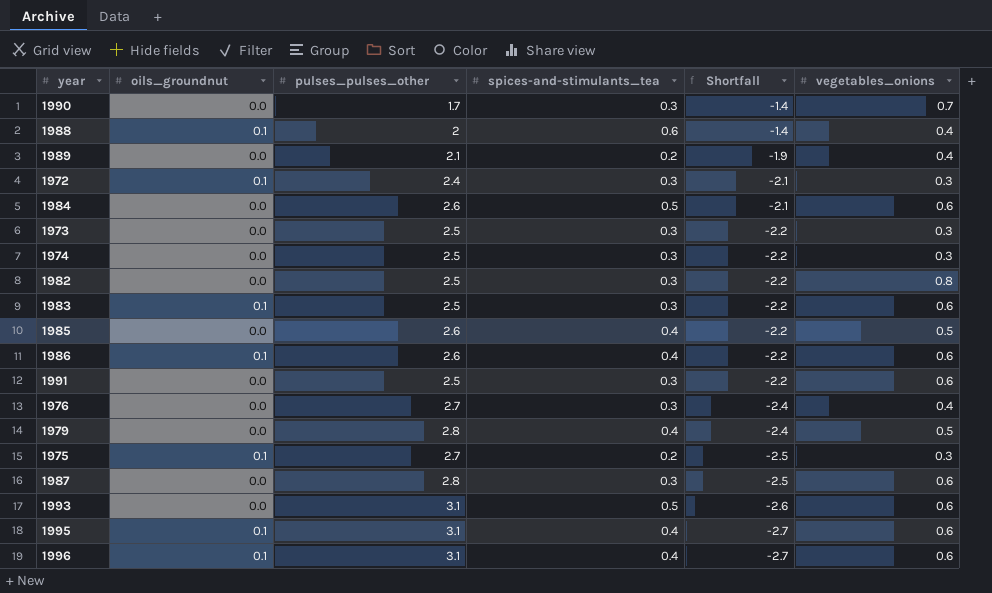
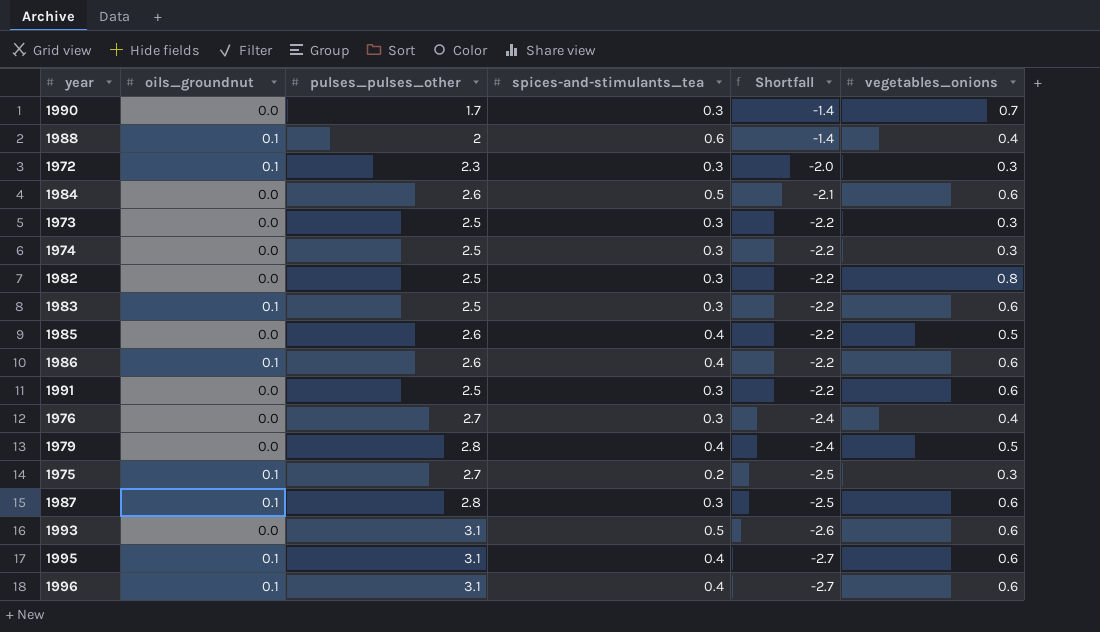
row 1989: 0.0 | 2.1 | 0.2 | -1.9 | 0.4 -> none
1972 | pulses_pulses_other: 2.4 -> 2.3
1972 | Shortfall: -2.1 -> -2.0
1987 | oils_groundnut: 0.0 -> 0.1

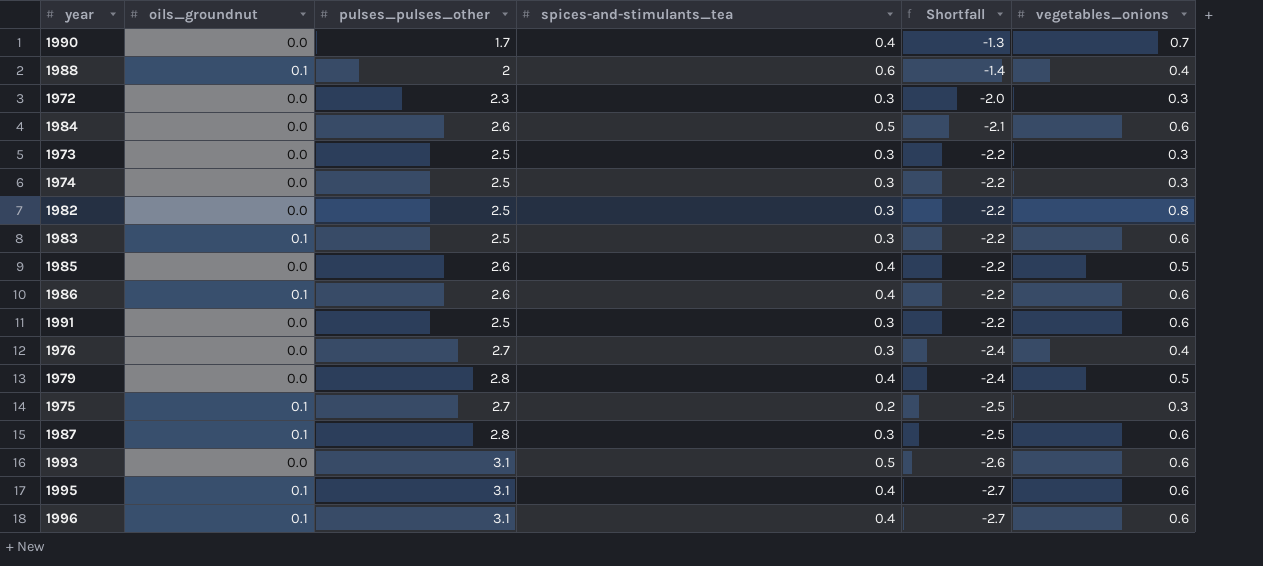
1990 | spices-and-stimulants_tea: 0.3 -> 0.4
1990 | Shortfall: -1.4 -> -1.3
1972 | oils_groundnut: 0.1 -> 0.0

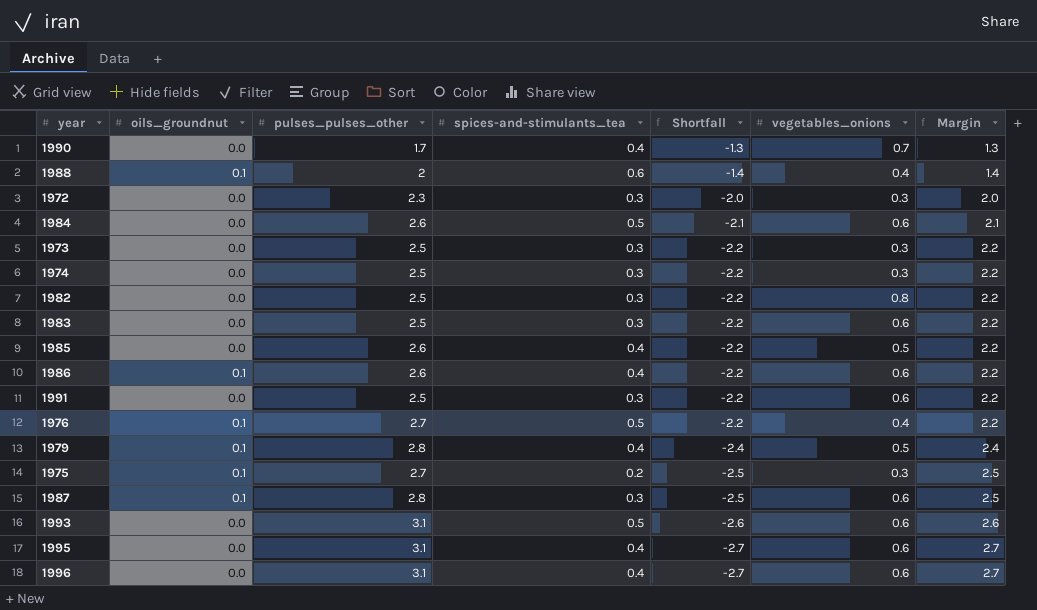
column Margin | formula: none -> [pulses_pulses_other] - [spices-and-stimulants_tea]
1983 | oils_groundnut: 0.1 -> 0.0
1976 | oils_groundnut: 0.0 -> 0.1
1976 | spices-and-stimulants_tea: 0.3 -> 0.5
1976 | Shortfall: -2.4 -> -2.2
1979 | oils_groundnut: 0.0 -> 0.1
1995 | oils_groundnut: 0.1 -> 0.0
1996 | oils_groundnut: 0.1 -> 0.0

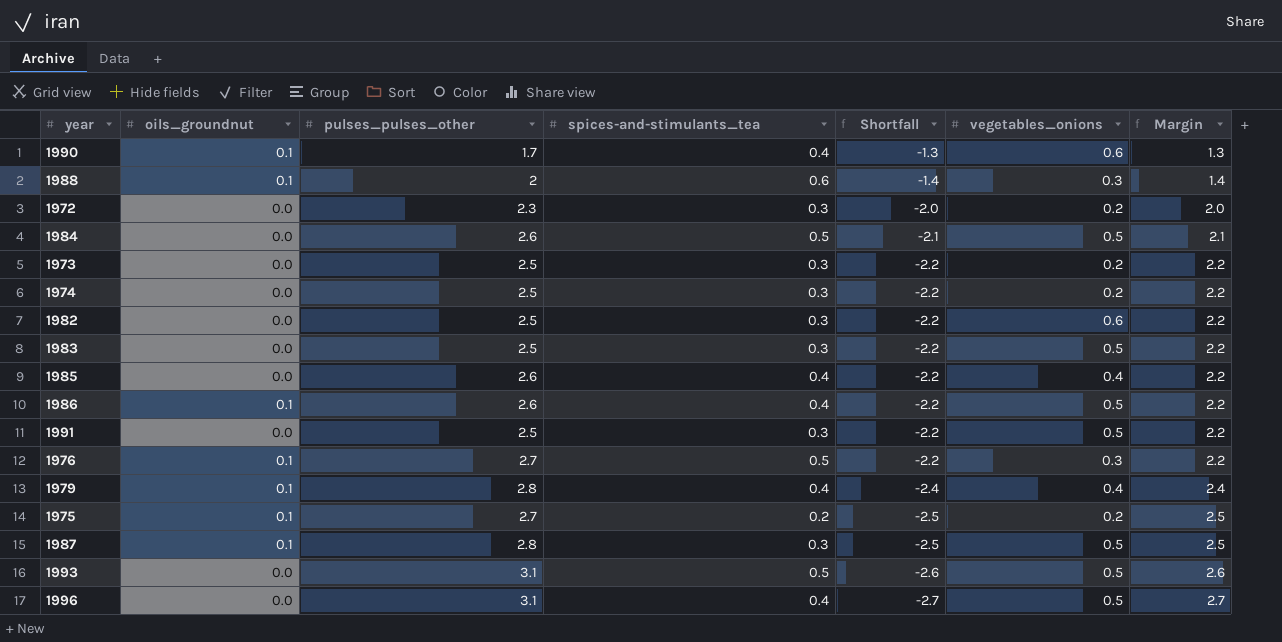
row 1995: 0.0 | 3.1 | 0.4 | -2.7 | 0.6 | 2.7 -> none
1990 | oils_groundnut: 0.0 -> 0.1
1990 | vegetables_onions: 0.7 -> 0.6
1988 | vegetables_onions: 0.4 -> 0.3
1972 | vegetables_onions: 0.3 -> 0.2
1984 | vegetables_onions: 0.6 -> 0.5
1973 | vegetables_onions: 0.3 -> 0.2
1974 | vegetables_onions: 0.3 -> 0.2
1982 | vegetables_onions: 0.8 -> 0.6
1983 | vegetables_onions: 0.6 -> 0.5
1985 | vegetables_onions: 0.5 -> 0.4
1986 | vegetables_onions: 0.6 -> 0.5
1991 | vegetables_onions: 0.6 -> 0.5
1976 | vegetables_onions: 0.4 -> 0.3
1979 | vegetables_onions: 0.5 -> 0.4
1975 | vegetables_onions: 0.3 -> 0.2
1987 | vegetables_onions: 0.6 -> 0.5
1993 | vegetables_onions: 0.6 -> 0.5
1996 | vegetables_onions: 0.6 -> 0.5

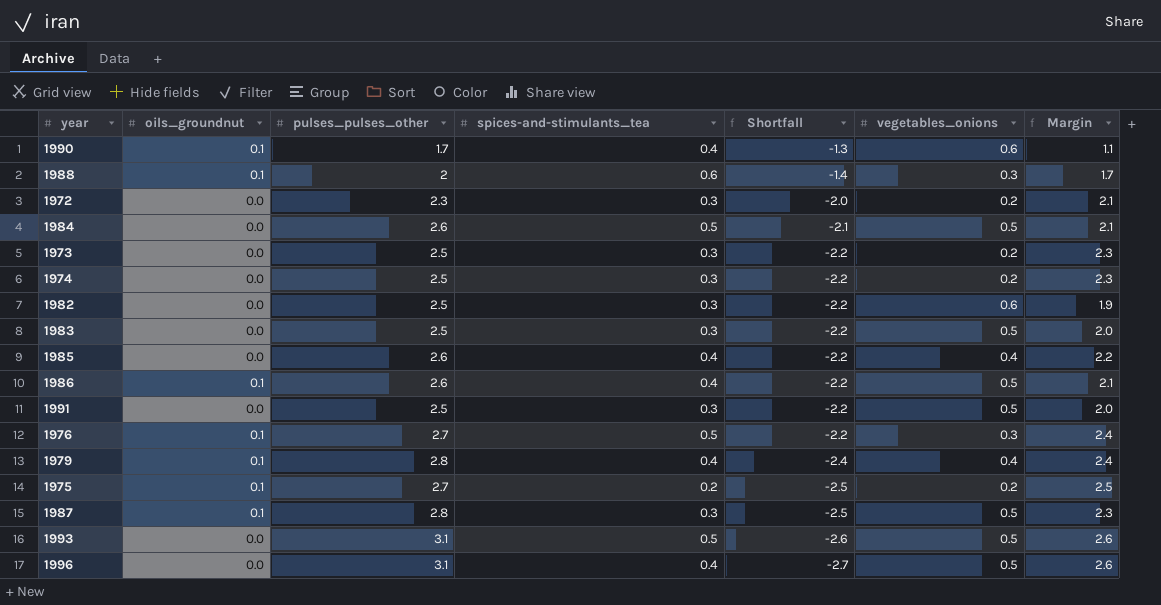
column Margin | formula: [pulses_pulses_other] - [spices-and-stimulants_tea] -> [pulses_pulses_other] - [vegetables_onions]

